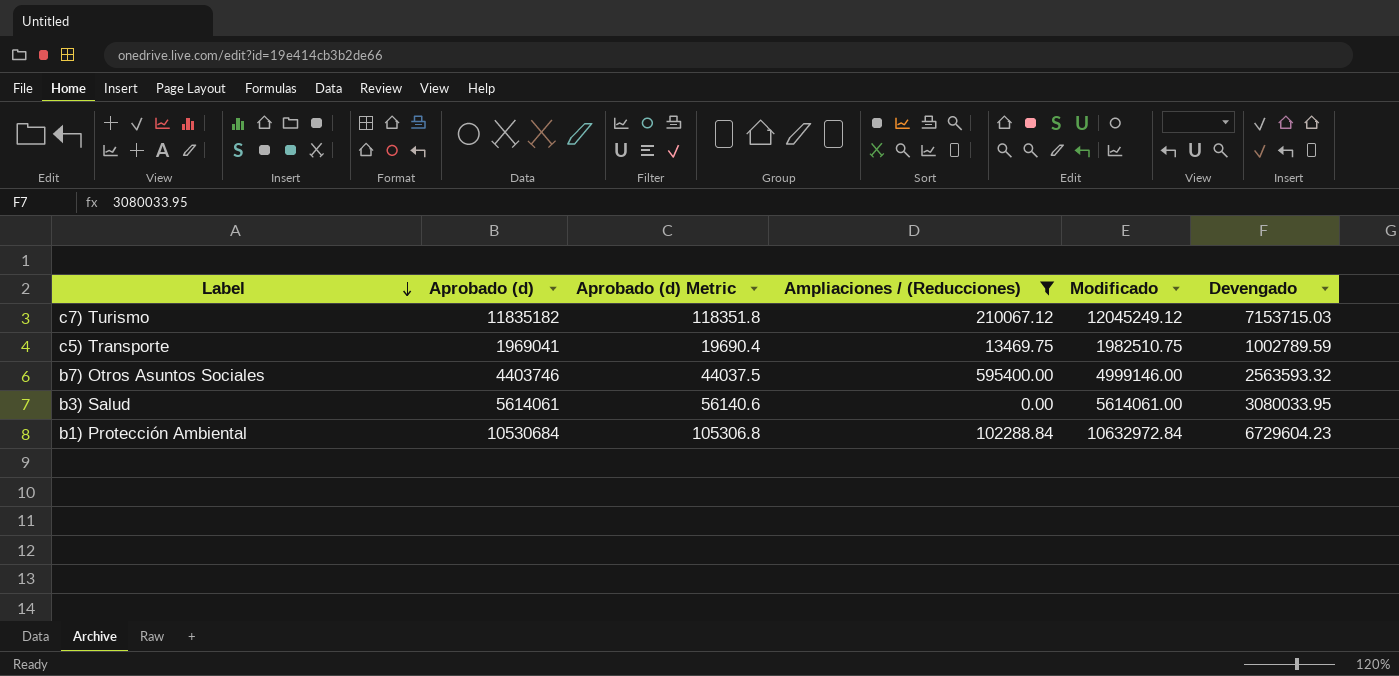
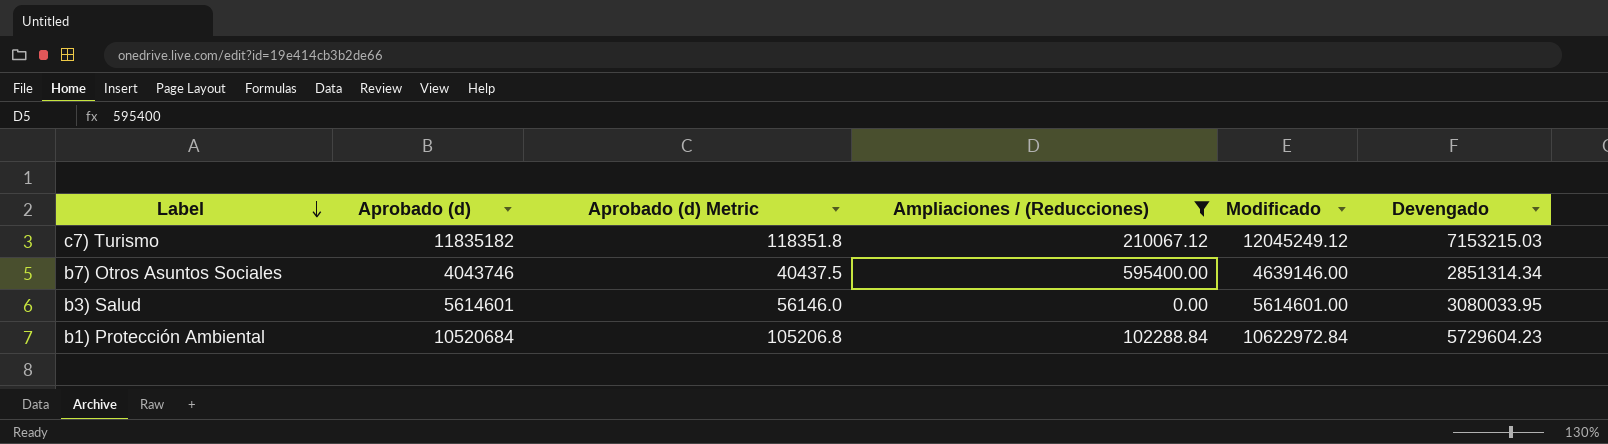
row c5) Transporte: 1969041 | 19690.4 | 13469.75 | 1982510.75 | 1002789.59 -> none
c7) Turismo | Devengado: 7153715.03 -> 7153215.03
b7) Otros Asuntos Sociales | Aprobado (d): 4403746 -> 4043746
b7) Otros Asuntos Sociales | Aprobado (d) Metric: 44037.5 -> 40437.5
b7) Otros Asuntos Sociales | Modificado: 4999146.00 -> 4639146.00
b7) Otros Asuntos Sociales | Devengado: 2563593.32 -> 2851314.34
b3) Salud | Aprobado (d): 5614061 -> 5614601
b3) Salud | Aprobado (d) Metric: 56140.6 -> 56146.0
b3) Salud | Modificado: 5614061.00 -> 5614601.00
b1) Protección Ambiental | Aprobado (d): 10530684 -> 10520684
b1) Protección Ambiental | Aprobado (d) Metric: 105306.8 -> 105206.8
b1) Protección Ambiental | Modificado: 10632972.84 -> 10622972.84
b1) Protección Ambiental | Devengado: 6729604.23 -> 5729604.23

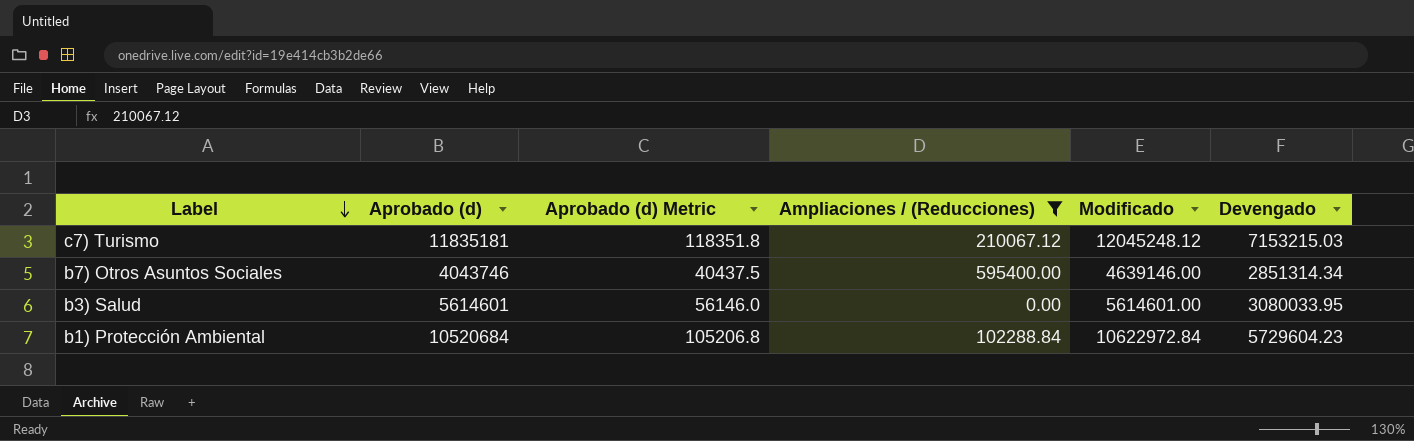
c7) Turismo | Aprobado (d): 11835182 -> 11835181
c7) Turismo | Modificado: 12045249.12 -> 12045248.12

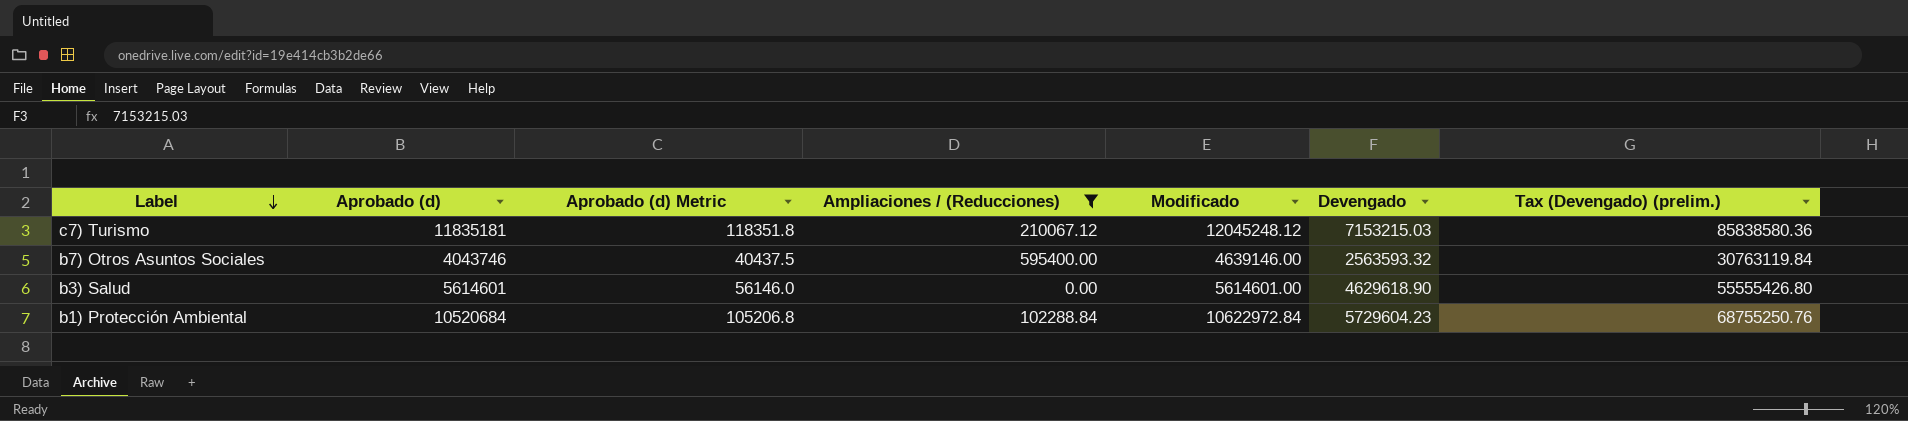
column Tax (Devengado) (prelim.) | formula: none -> [Devengado] * 12
b7) Otros Asuntos Sociales | Devengado: 2851314.34 -> 2563593.32
b3) Salud | Devengado: 3080033.95 -> 4629618.90

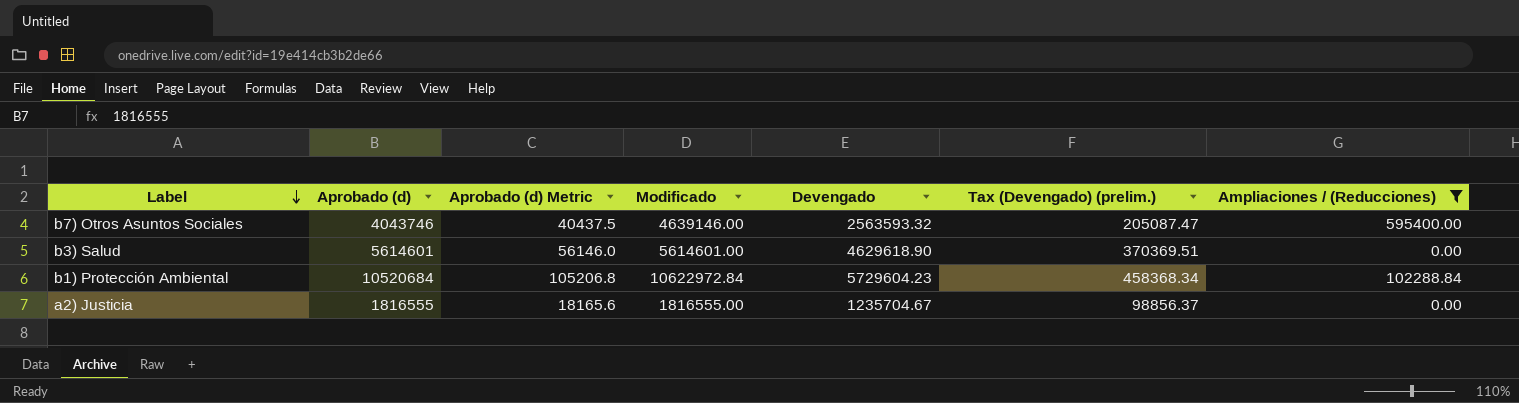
column Tax (Devengado) (prelim.) | formula: [Devengado] * 12 -> [Devengado] * 0.08
column Ampliaciones / (Reducciones) | position: 4 -> 7
row c7) Turismo: 11835181 | 118351.8 | 210067.12 | 12045248.12 | 7153215.03 | 85838580.36 -> none
row a2) Justicia: none -> 1816555 | 18165.6 | 1816555.00 | 1235704.67 | 98856.37 | 0.00

